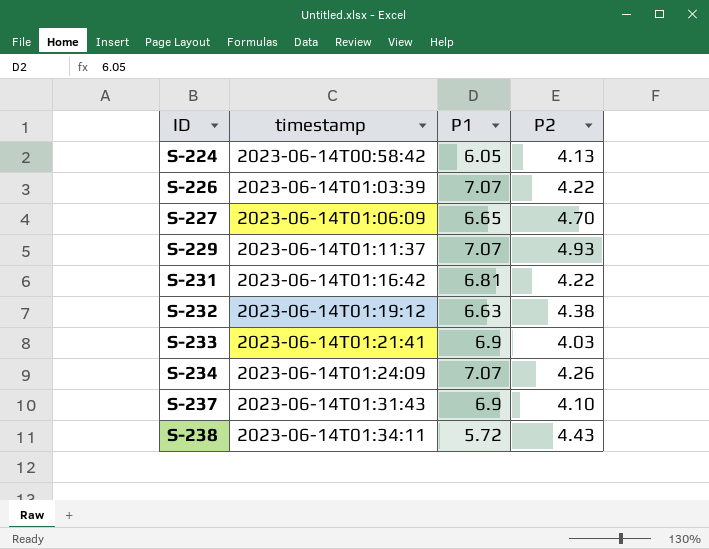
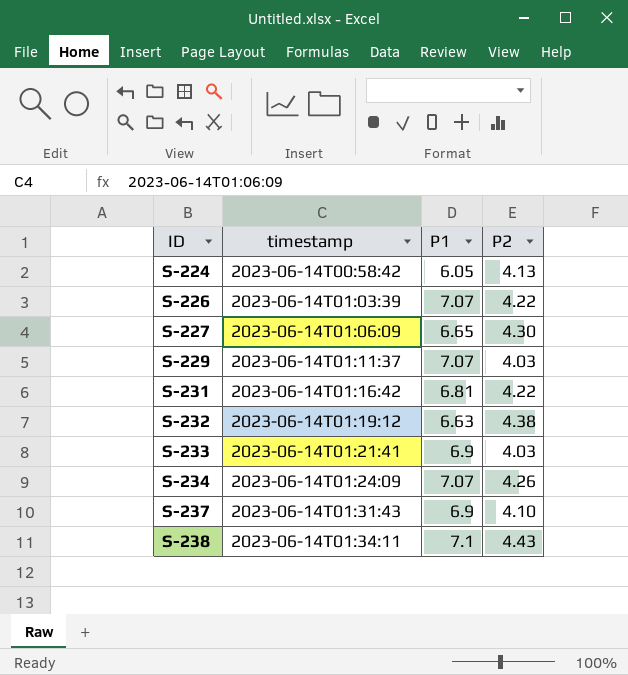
S-227 | P2: 4.70 -> 4.30
S-229 | P2: 4.93 -> 4.03
S-238 | P1: 5.72 -> 7.1

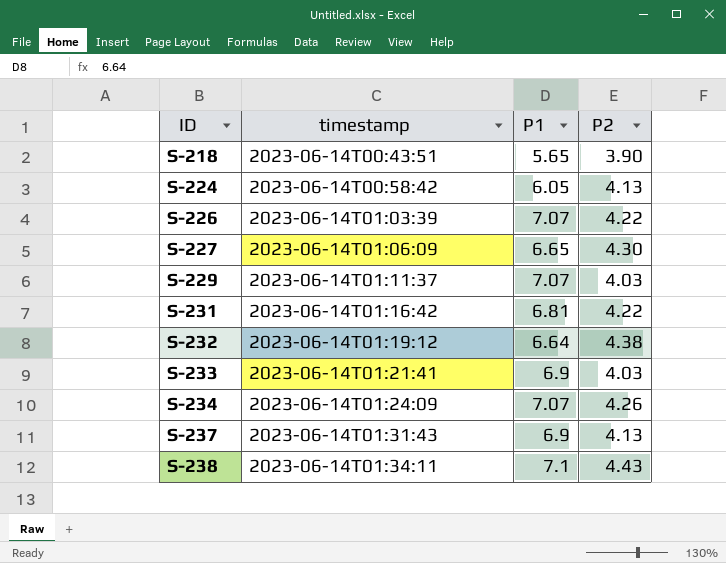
row S-218: none -> 2023-06-14T00:43:51 | 5.65 | 3.90
S-232 | P1: 6.63 -> 6.64
S-237 | P2: 4.10 -> 4.13

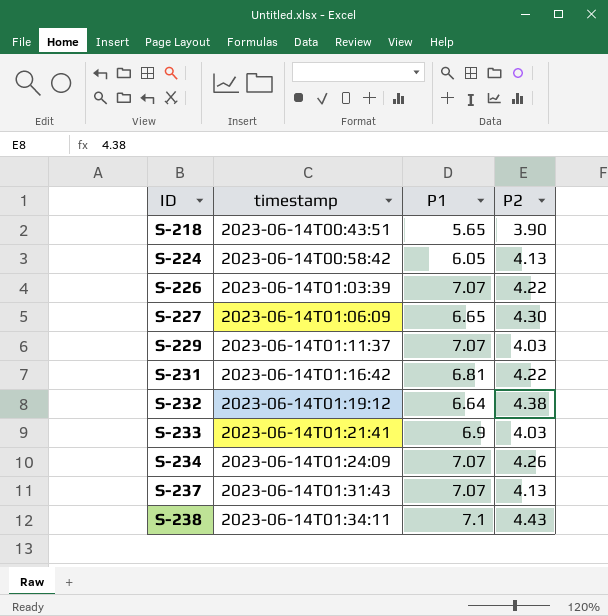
S-237 | P1: 6.9 -> 7.07

